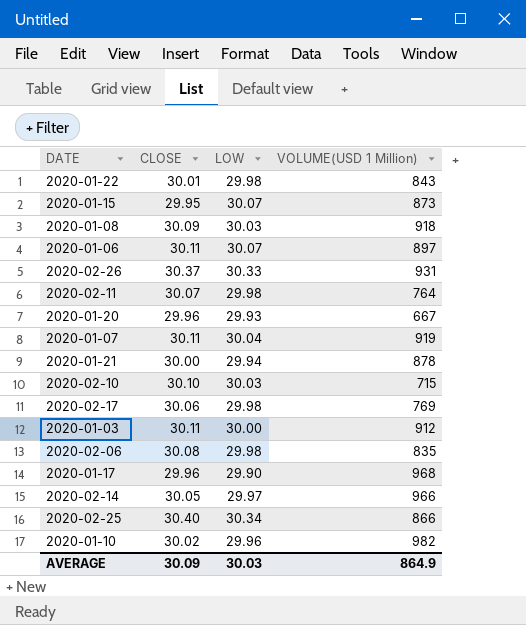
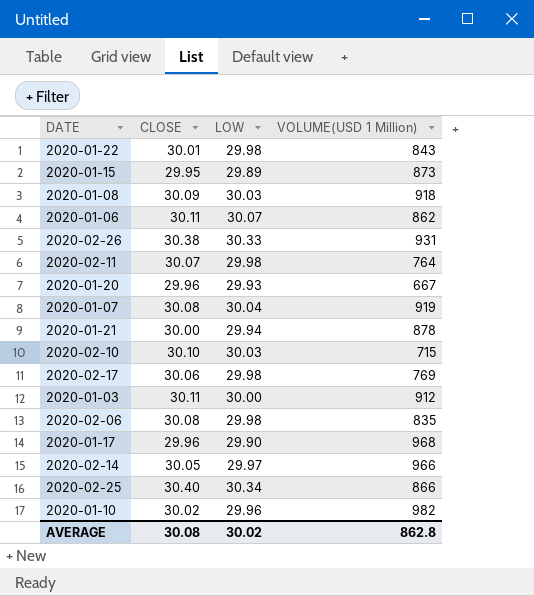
2020-01-15 | LOW: 30.07 -> 29.89
2020-01-06 | VOLUME(USD 1 Million): 897 -> 862
2020-02-26 | CLOSE: 30.37 -> 30.38
2020-01-07 | CLOSE: 30.11 -> 30.08
AVERAGE | CLOSE: 30.09 -> 30.08
AVERAGE | LOW: 30.03 -> 30.02
AVERAGE | VOLUME(USD 1 Million): 864.9 -> 862.8

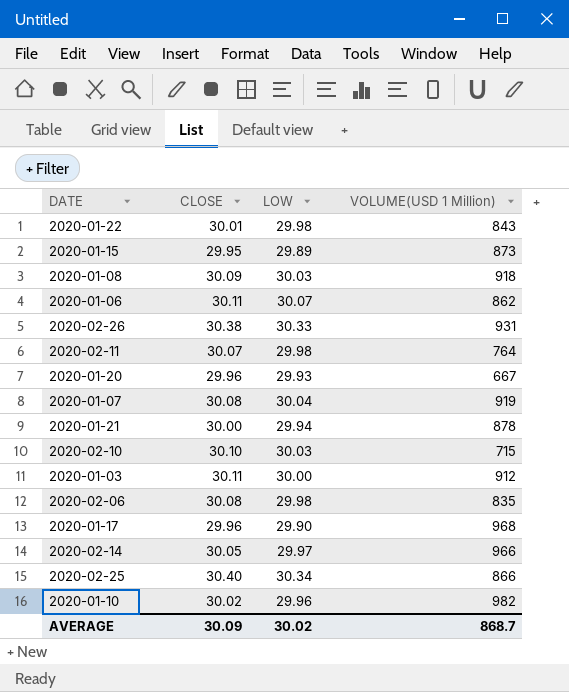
row 2020-02-17: 30.06 | 29.98 | 769 -> none
AVERAGE | CLOSE: 30.08 -> 30.09
AVERAGE | VOLUME(USD 1 Million): 862.8 -> 868.7

